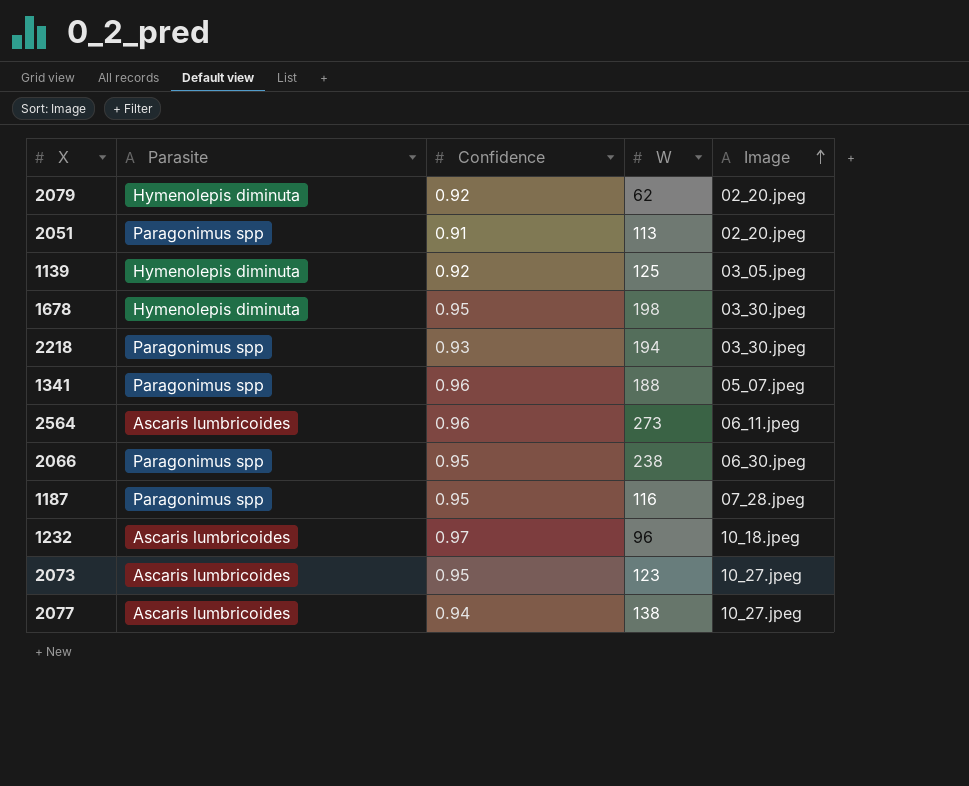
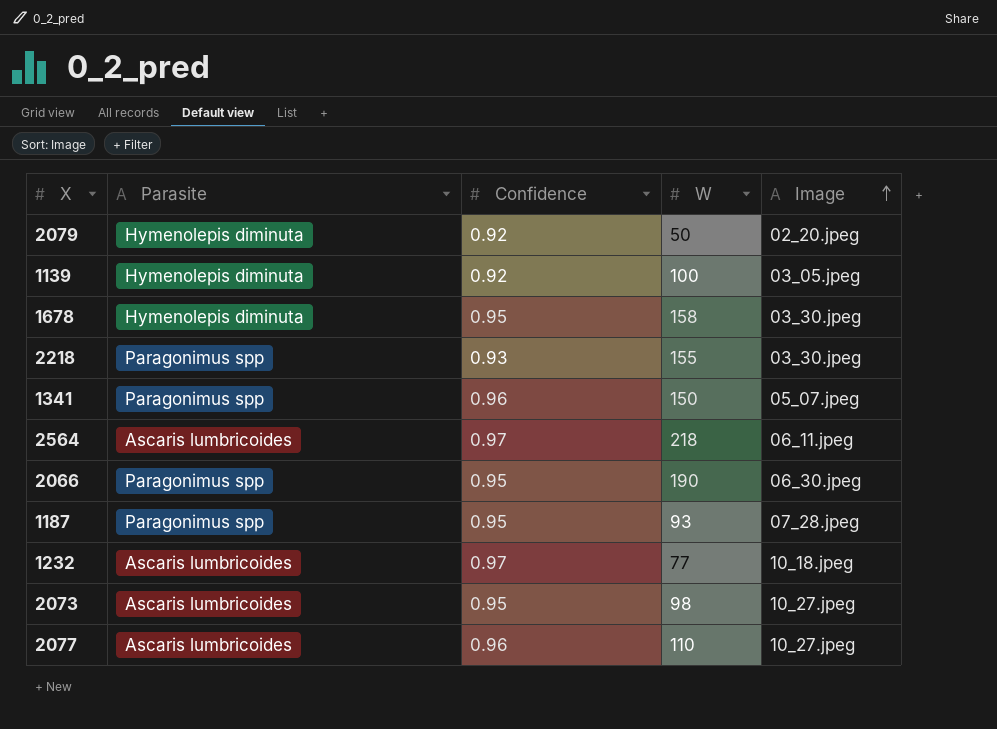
row 2051: Paragonimus spp | 0.91 | 113 | 02_20.jpeg -> none
2079 | W: 62 -> 50
1139 | W: 125 -> 100
1678 | W: 198 -> 158
2218 | W: 194 -> 155
1341 | W: 188 -> 150
2564 | Confidence: 0.96 -> 0.97
2564 | W: 273 -> 218
2066 | W: 238 -> 190
1187 | W: 116 -> 93
1232 | W: 96 -> 77
2073 | W: 123 -> 98
2077 | Confidence: 0.94 -> 0.96
2077 | W: 138 -> 110

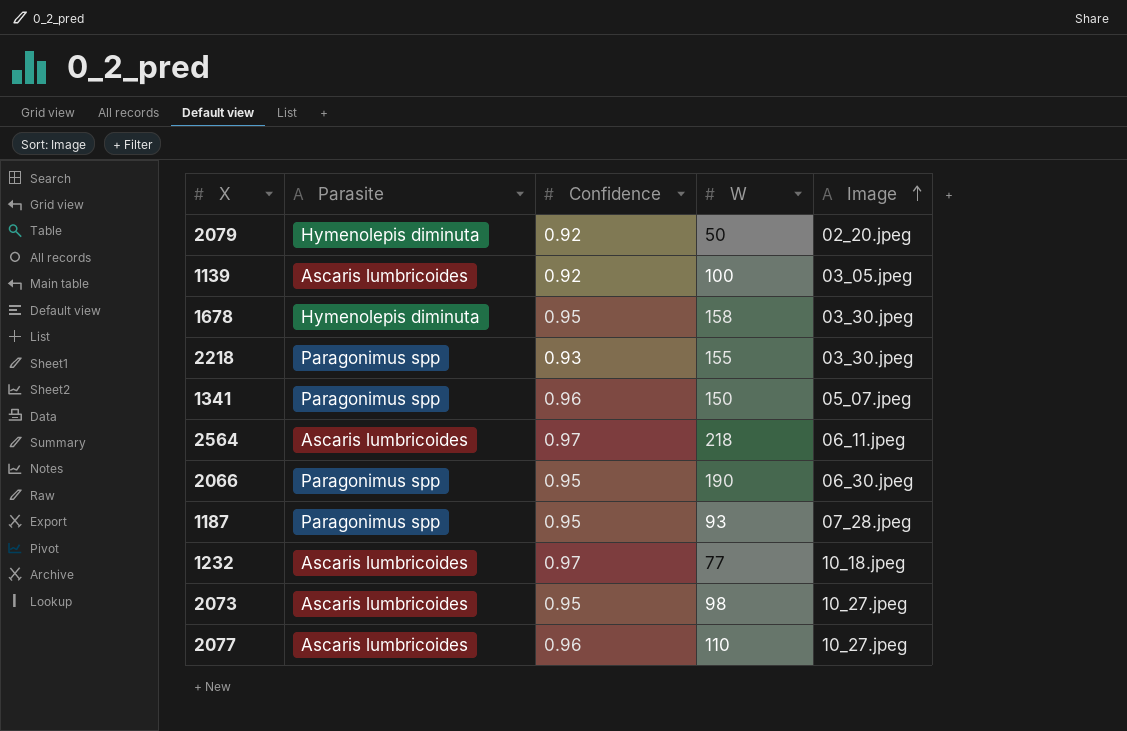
1139 | Parasite: Hymenolepis diminuta -> Ascaris lumbricoides

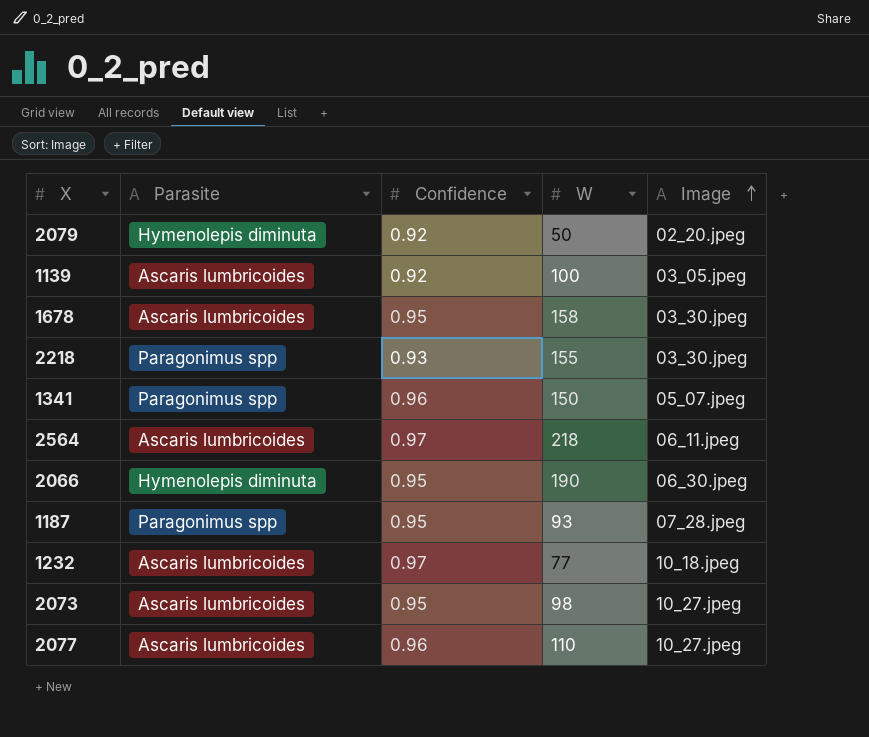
1678 | Parasite: Hymenolepis diminuta -> Ascaris lumbricoides
2066 | Parasite: Paragonimus spp -> Hymenolepis diminuta

